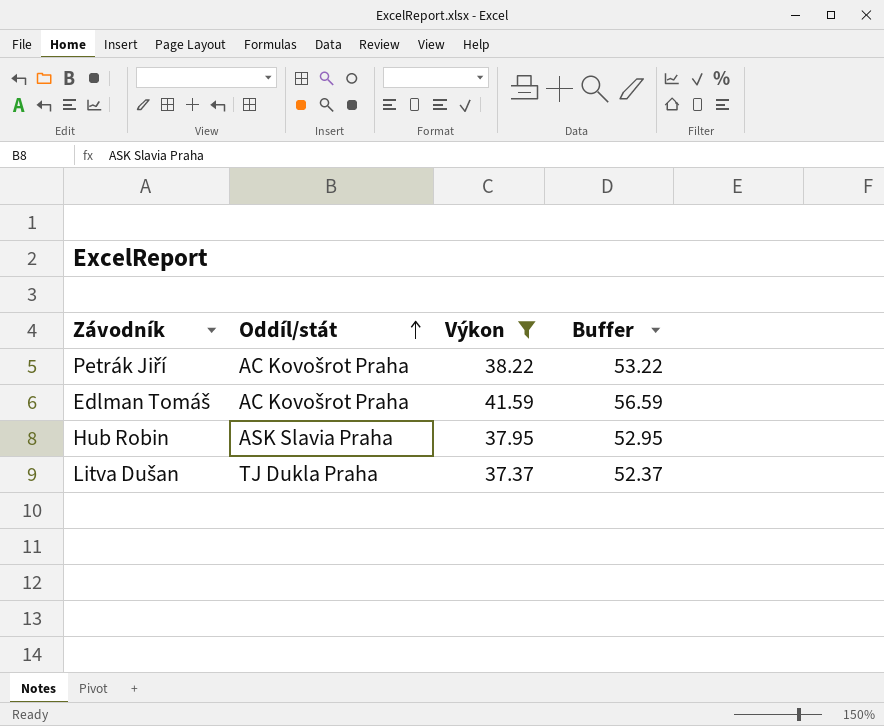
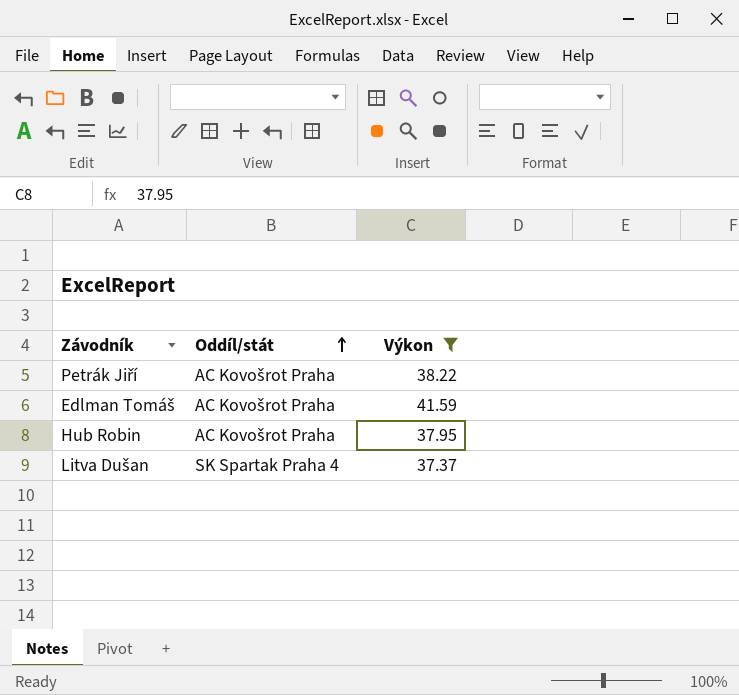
column Buffer | formula: [Výkon] + 15 -> none
Hub Robin | Oddíl/stát: ASK Slavia Praha -> AC Kovošrot Praha
Litva Dušan | Oddíl/stát: TJ Dukla Praha -> SK Spartak Praha 4

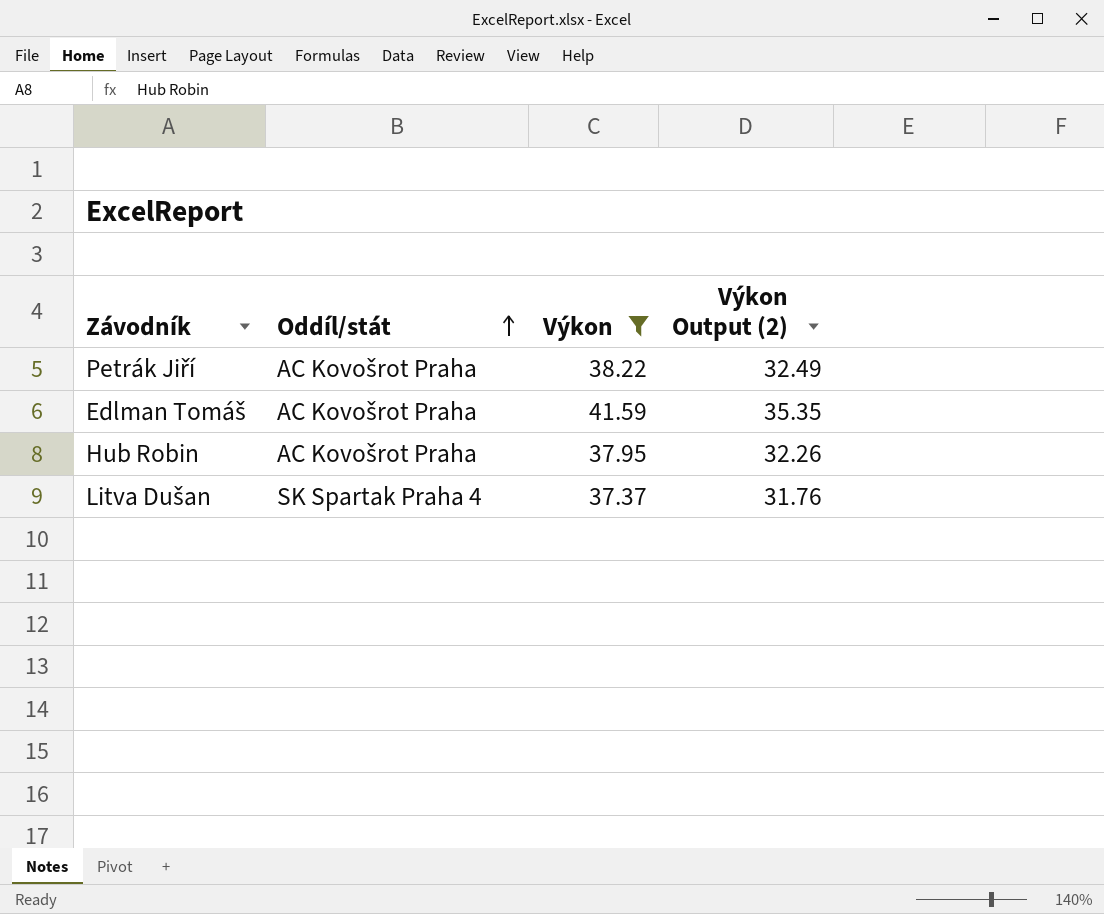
column Výkon Output (2) | formula: none -> [Výkon] * 0.85

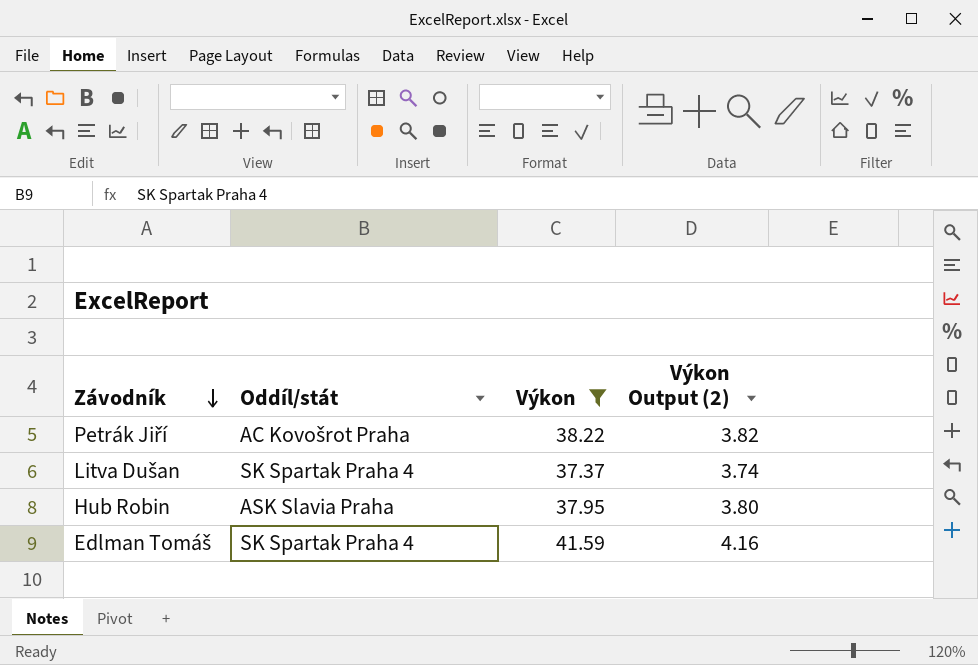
row order: Oddíl/stát ascending -> Závodník descending
column Výkon Output (2) | formula: [Výkon] * 0.85 -> [Výkon] * 0.1
Hub Robin | Oddíl/stát: AC Kovošrot Praha -> ASK Slavia Praha
Edlman Tomáš | Oddíl/stát: AC Kovošrot Praha -> SK Spartak Praha 4

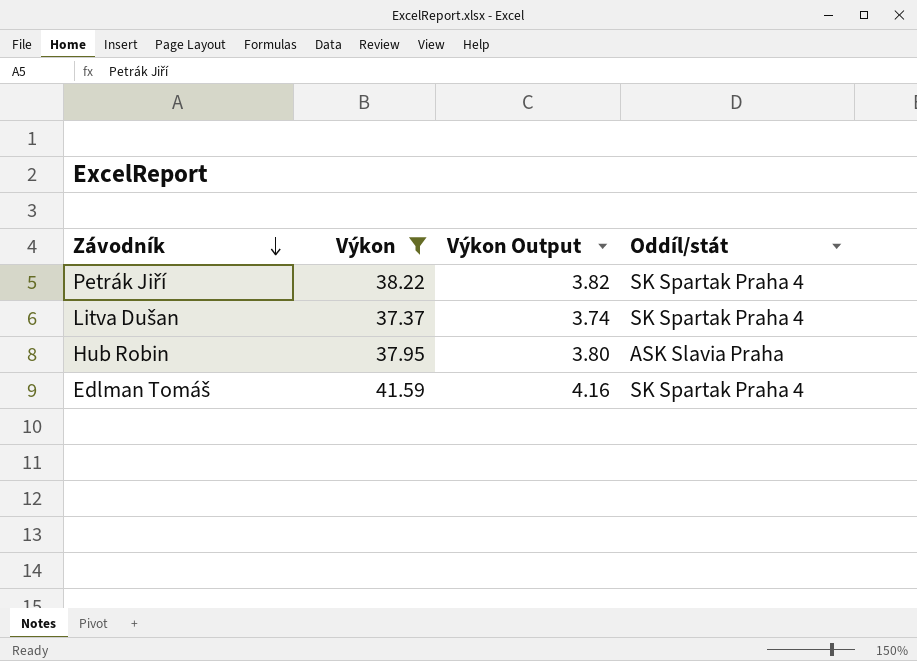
column name: Výkon Output (2) -> Výkon Output
column Oddíl/stát | position: 2 -> 4
Petrák Jiří | Oddíl/stát: AC Kovošrot Praha -> SK Spartak Praha 4

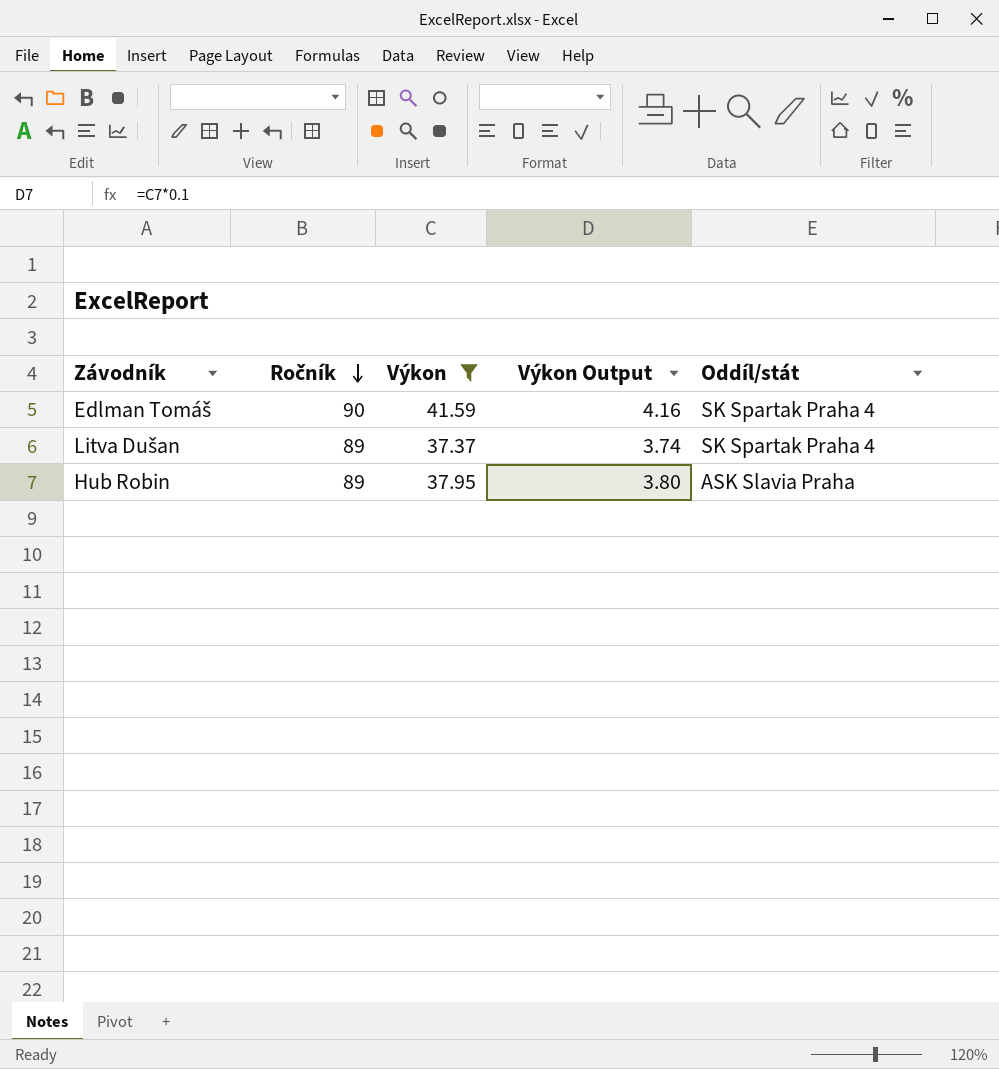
row order: Závodník descending -> Ročník descending
column Ročník | position: none -> 2
row Petrák Jiří: 38.22 | 3.82 | SK Spartak Praha 4 -> none

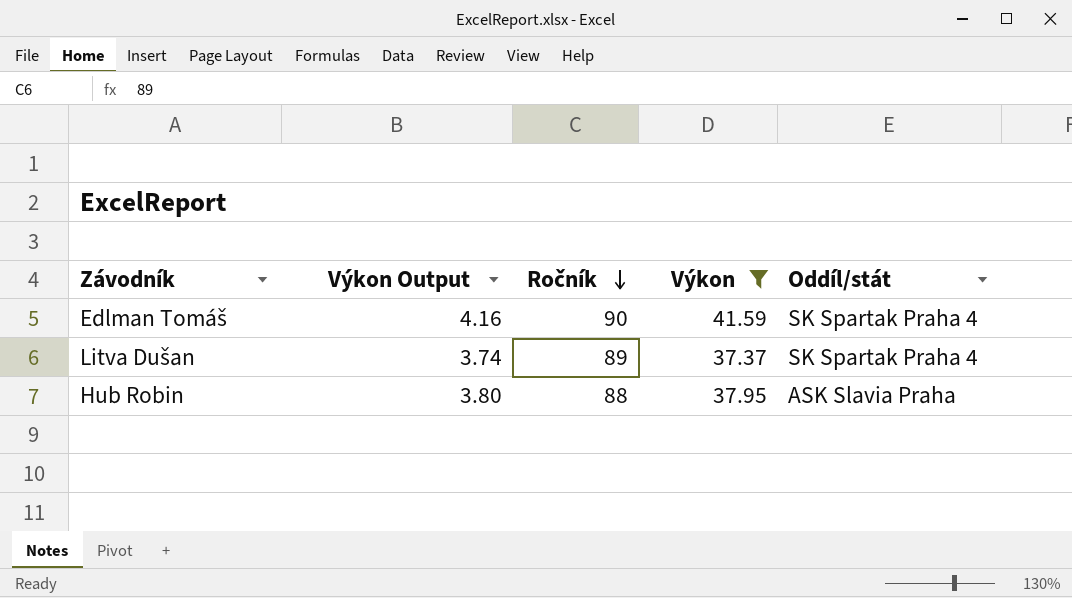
column Výkon Output | position: 4 -> 2
Hub Robin | Ročník: 89 -> 88

